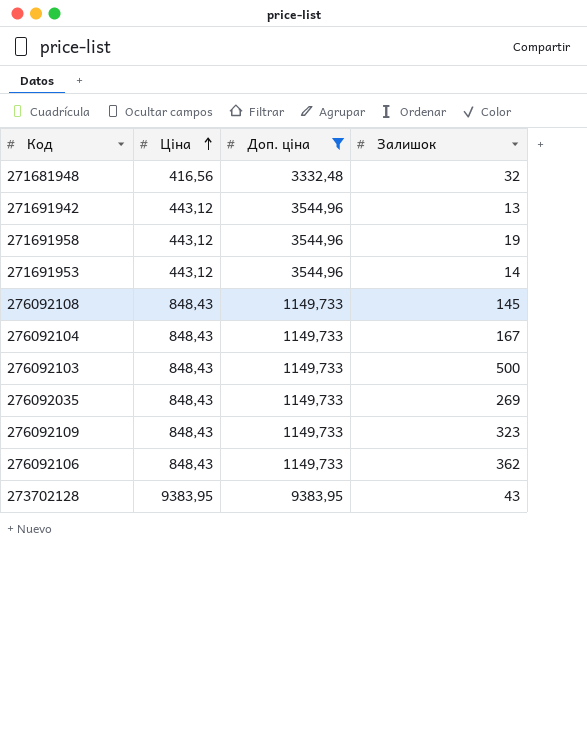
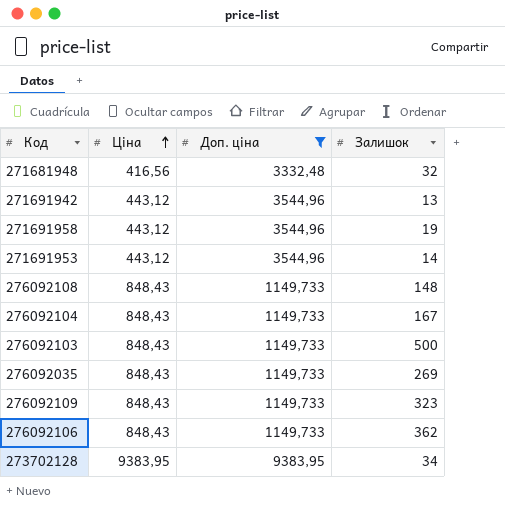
276092108 | Залишок: 145 -> 148
273702128 | Залишок: 43 -> 34

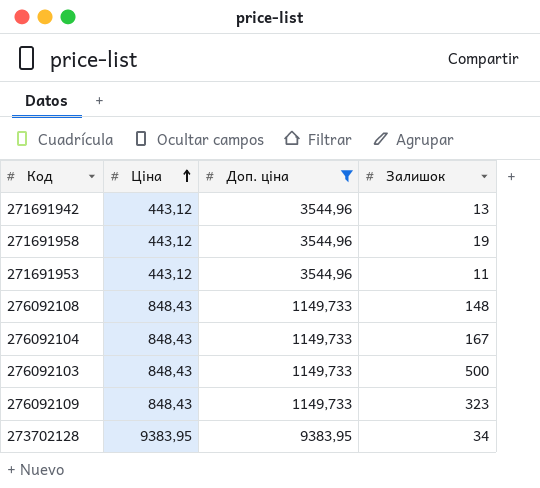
row 271681948: 416,56 | 3332,48 | 32 -> none
row 276092035: 848,43 | 1149,733 | 269 -> none
row 276092106: 848,43 | 1149,733 | 362 -> none
271691953 | Залишок: 14 -> 11

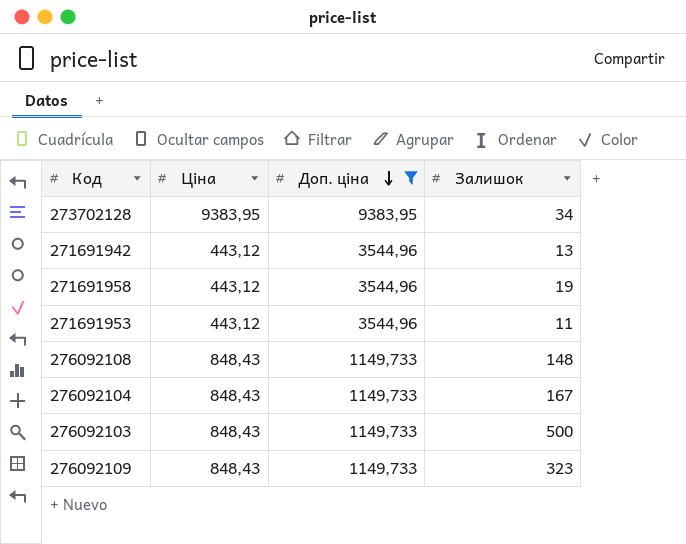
row order: Ціна ascending -> Доп. ціна descending

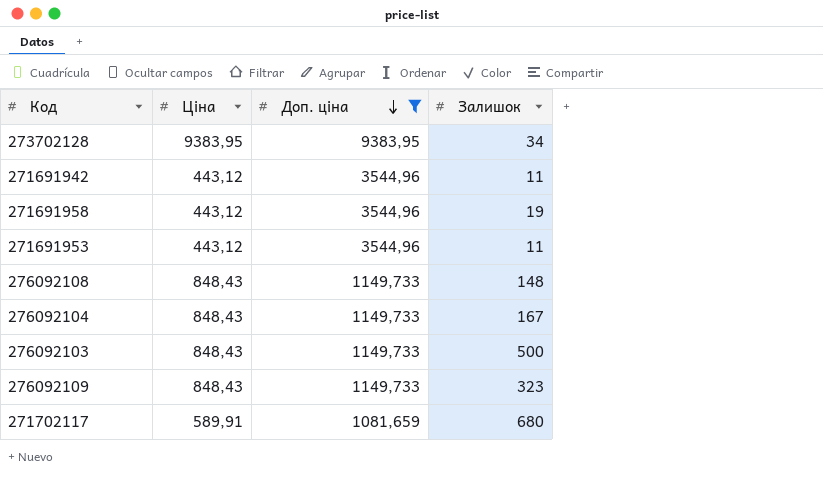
271691942 | Залишок: 13 -> 11
row 271702117: none -> 589,91 | 1081,659 | 680

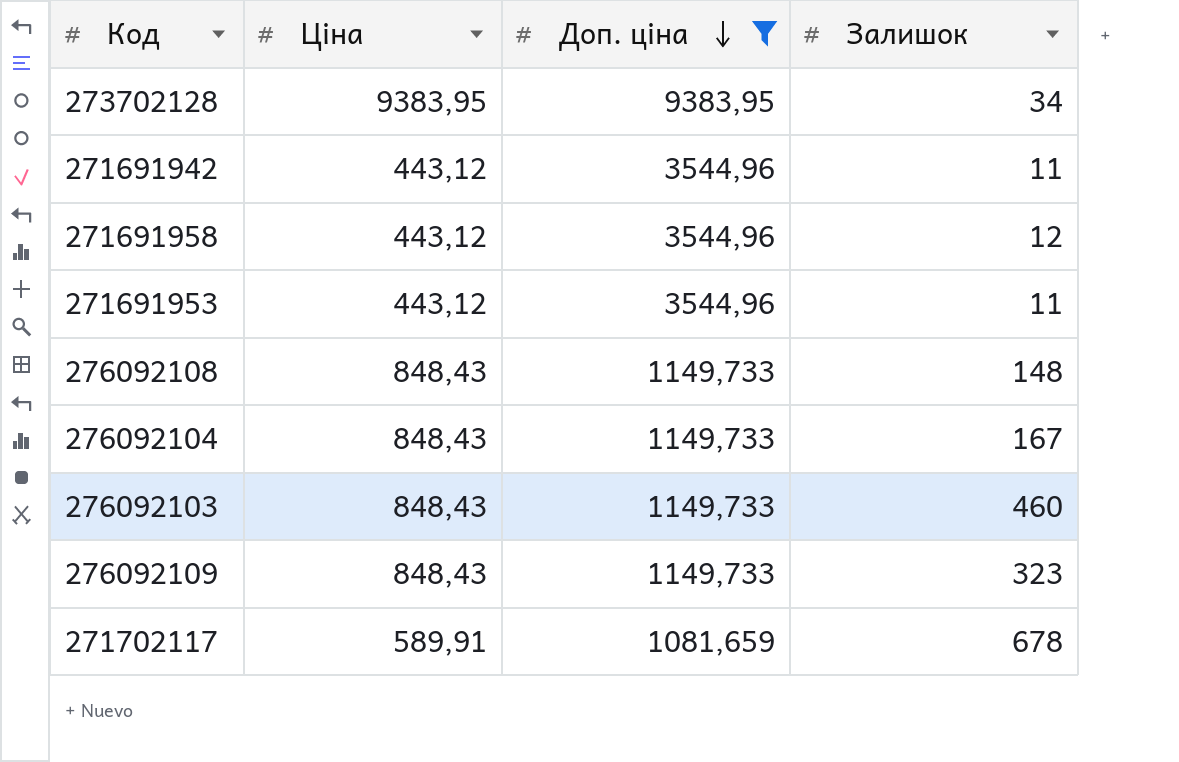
271691958 | Залишок: 19 -> 12
276092103 | Залишок: 500 -> 460
271702117 | Залишок: 680 -> 678

